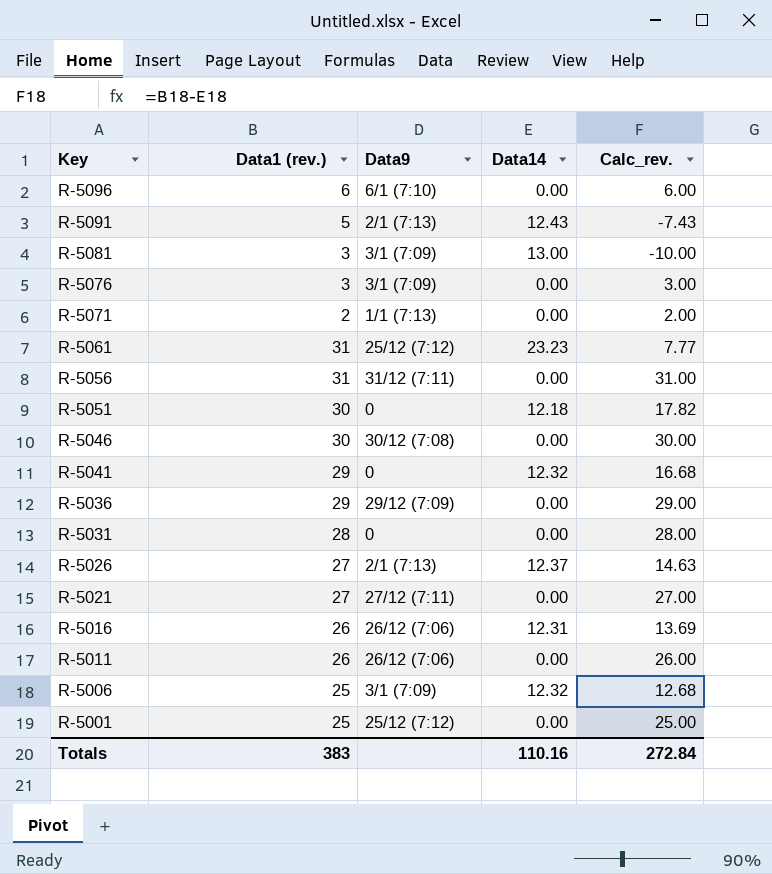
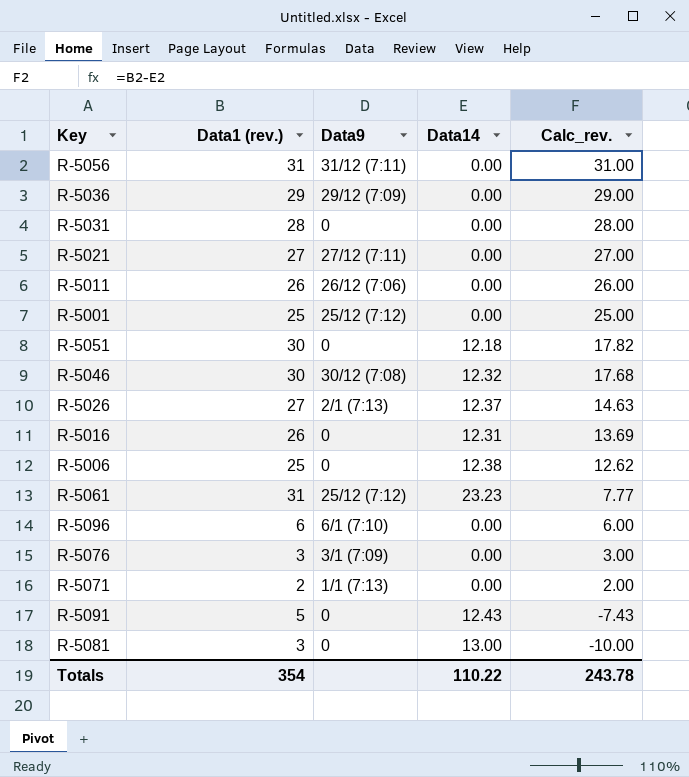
row order: Key descending -> Calc_rev. descending
row R-5041: 29 | 0 | 12.32 | 16.68 -> none
R-5046 | Data14: 0.00 -> 12.32
R-5046 | Calc_rev.: 30.00 -> 17.68
R-5016 | Data9: 26/12 (7:06) -> 0
R-5006 | Data9: 3/1 (7:09) -> 0
R-5006 | Data14: 12.32 -> 12.38
R-5006 | Calc_rev.: 12.68 -> 12.62
R-5091 | Data9: 2/1 (7:13) -> 0
R-5081 | Data9: 3/1 (7:09) -> 0
Totals | Data1 (rev.): 383 -> 354
Totals | Data14: 110.16 -> 110.22
Totals | Calc_rev.: 272.84 -> 243.78

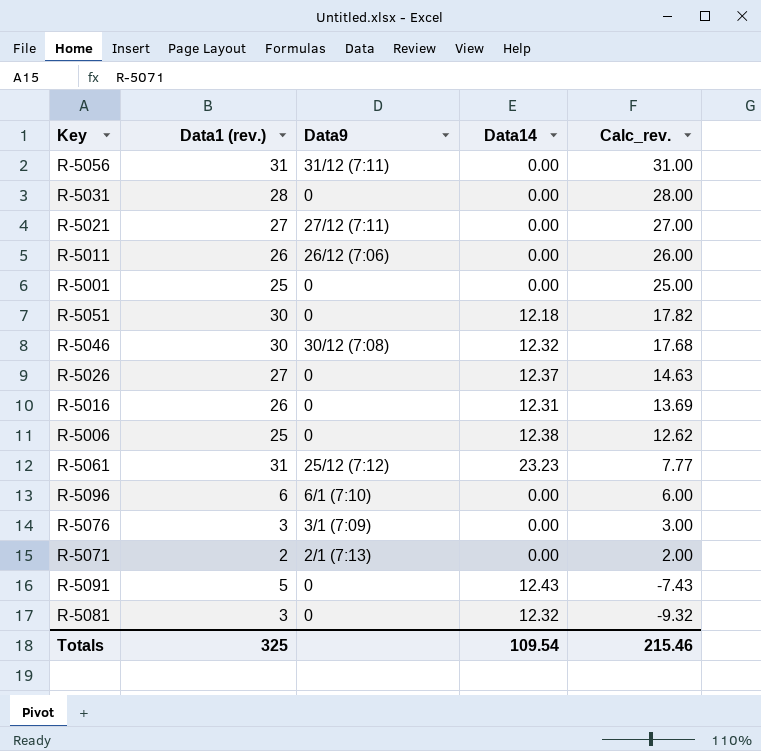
row R-5036: 29 | 29/12 (7:09) | 0.00 | 29.00 -> none
R-5001 | Data9: 25/12 (7:12) -> 0
R-5026 | Data9: 2/1 (7:13) -> 0
R-5071 | Data9: 1/1 (7:13) -> 2/1 (7:13)
R-5081 | Data14: 13.00 -> 12.32
R-5081 | Calc_rev.: -10.00 -> -9.32
Totals | Data1 (rev.): 354 -> 325
Totals | Data14: 110.22 -> 109.54
Totals | Calc_rev.: 243.78 -> 215.46

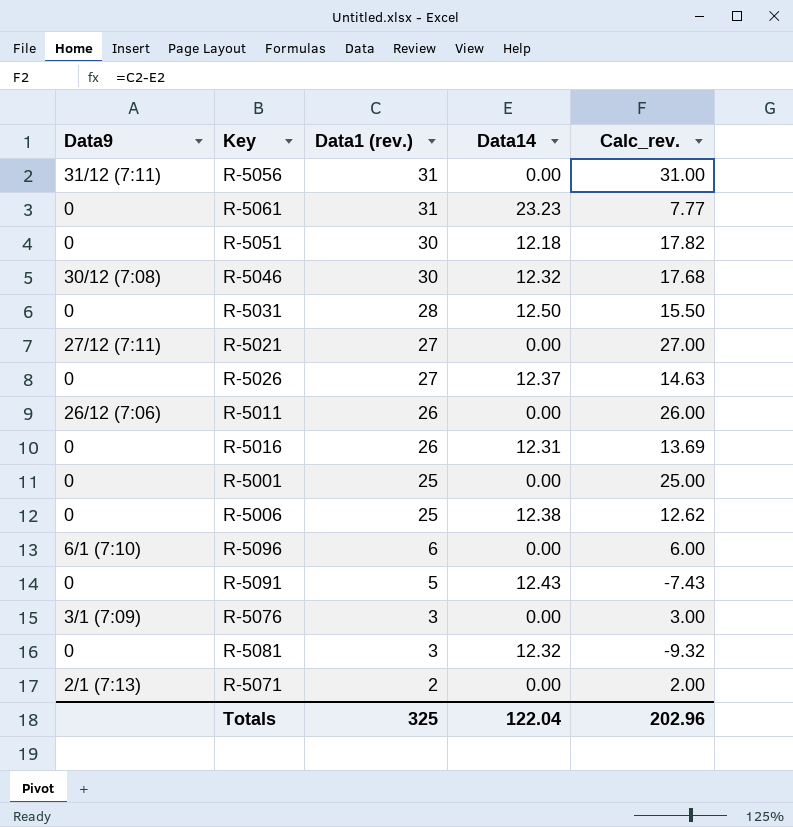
row order: Calc_rev. descending -> Data1 (rev.) descending
column Data9 | position: 3 -> 1
R-5061 | Data9: 25/12 (7:12) -> 0
R-5031 | Data14: 0.00 -> 12.50
R-5031 | Calc_rev.: 28.00 -> 15.50
Totals | Data14: 109.54 -> 122.04
Totals | Calc_rev.: 215.46 -> 202.96

